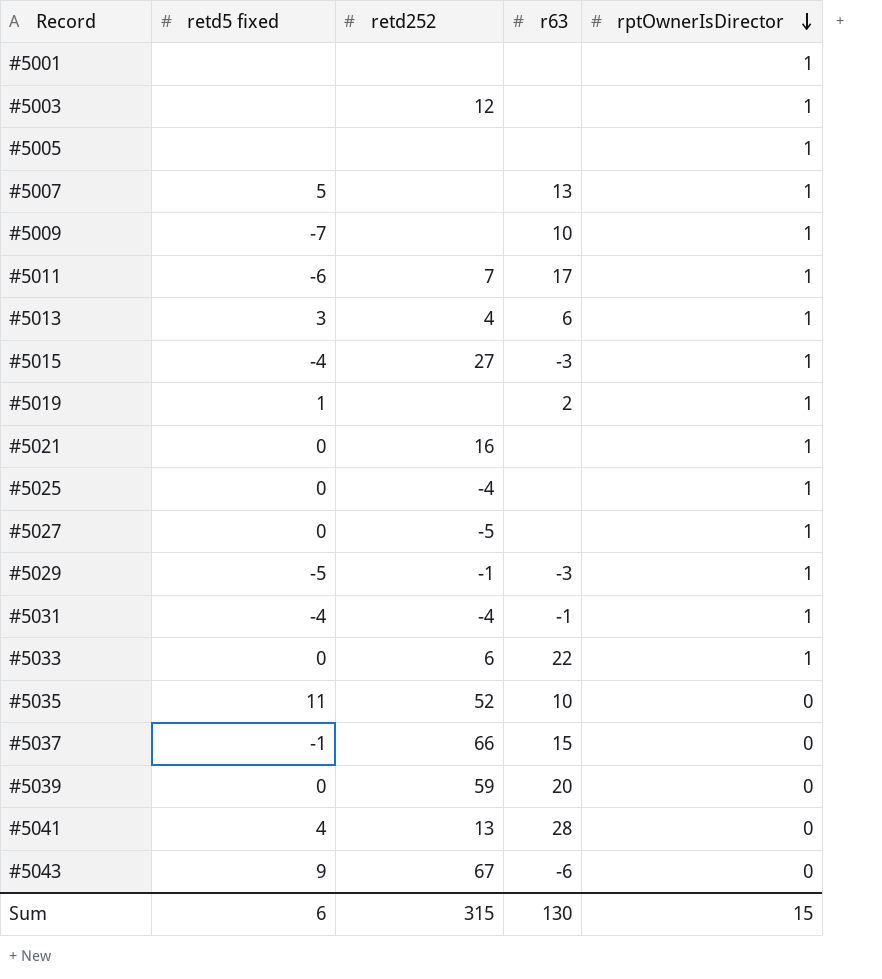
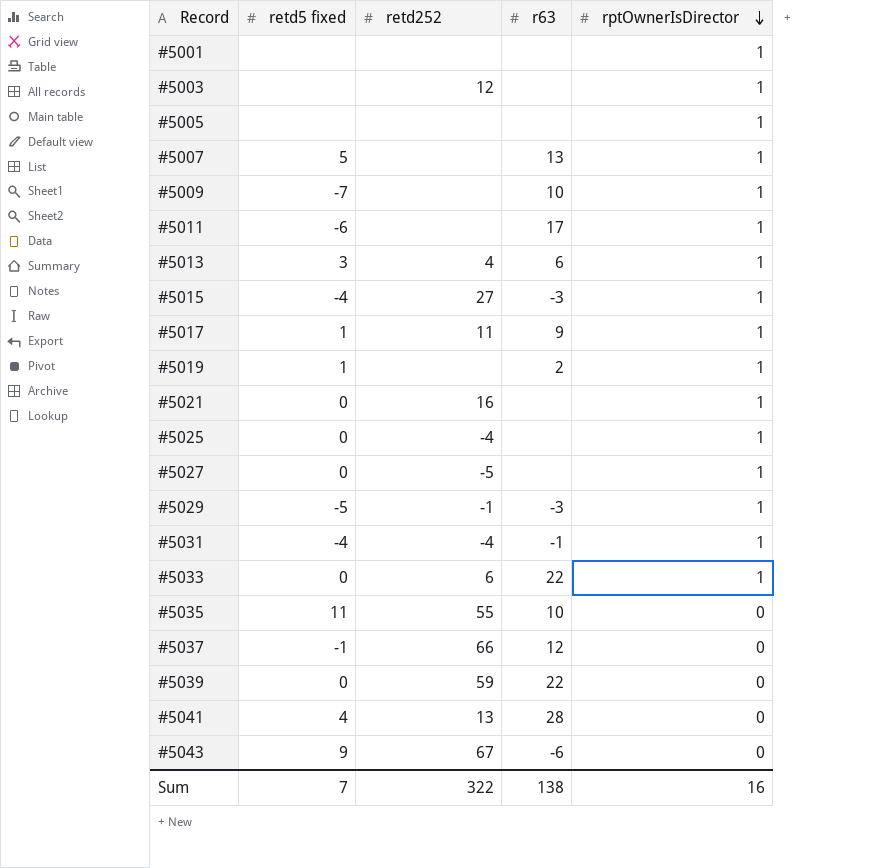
#5011 | retd252: 7 -> none
row #5017: none -> 1 | 11 | 9 | 1
#5035 | retd252: 52 -> 55
#5037 | r63: 15 -> 12
#5039 | r63: 20 -> 22
Sum | retd5 fixed: 6 -> 7
Sum | retd252: 315 -> 322
Sum | r63: 130 -> 138
Sum | rptOwnerIsDirector: 15 -> 16

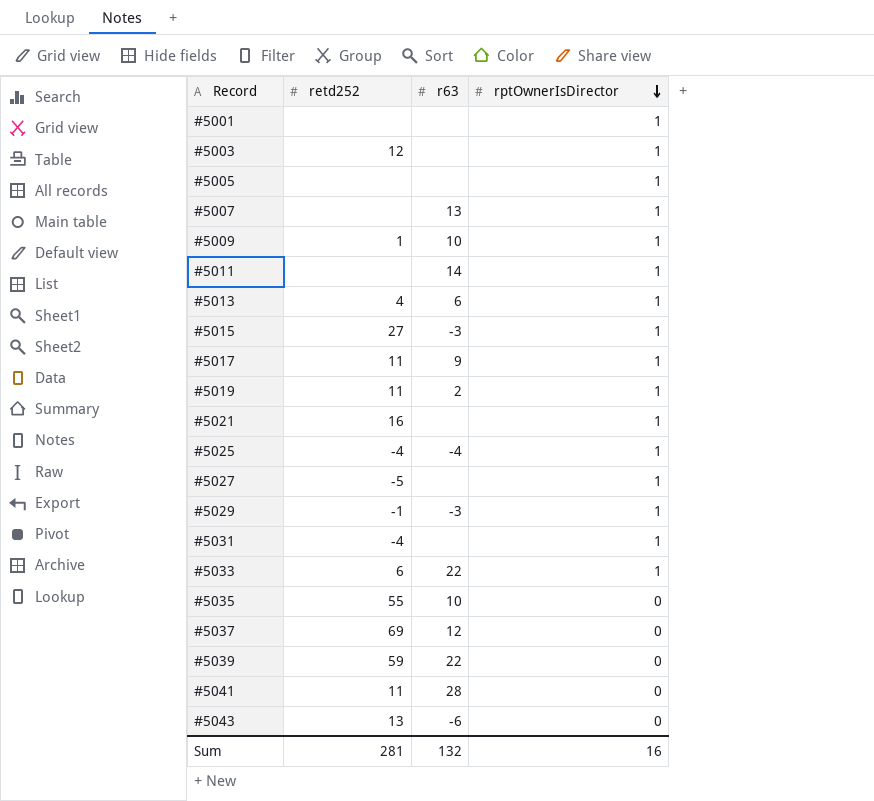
column retd5 fixed | position: 2 -> none
#5009 | retd252: none -> 1
#5011 | r63: 17 -> 14
#5019 | retd252: none -> 11
#5025 | r63: none -> -4
#5031 | r63: -1 -> none
#5037 | retd252: 66 -> 69
#5041 | retd252: 13 -> 11
#5043 | retd252: 67 -> 13
Sum | retd252: 322 -> 281
Sum | r63: 138 -> 132

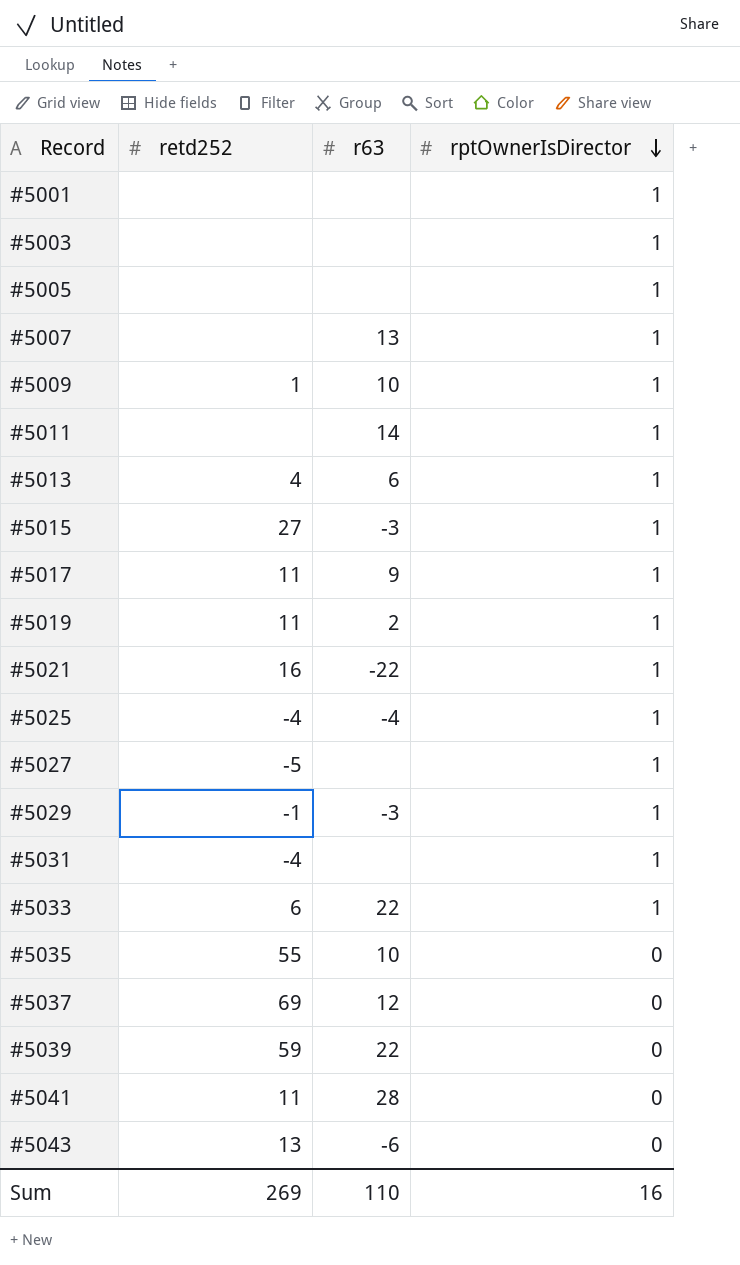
#5003 | retd252: 12 -> none
#5021 | r63: none -> -22
Sum | retd252: 281 -> 269
Sum | r63: 132 -> 110

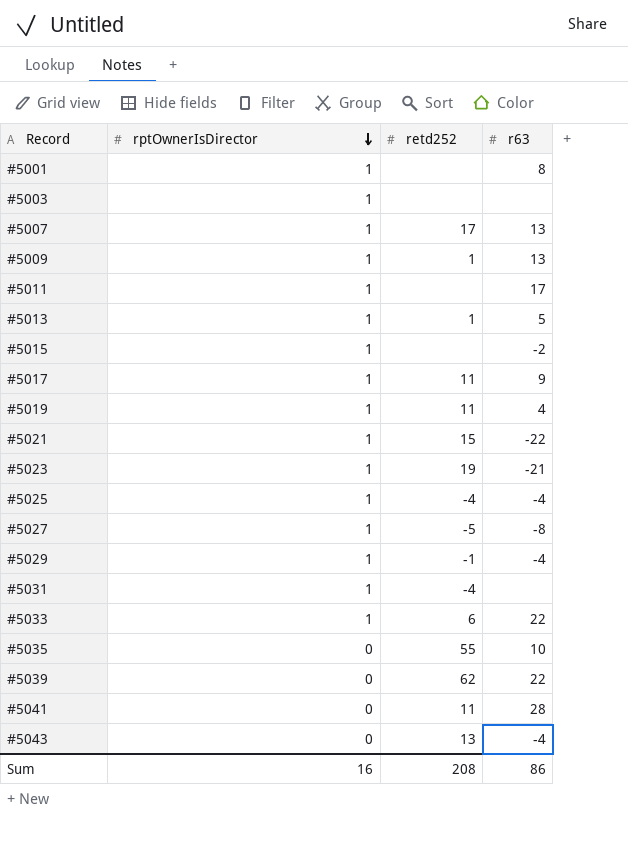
column rptOwnerIsDirector | position: 4 -> 2
row #5005: none | none | 1 -> none
row #5037: 69 | 12 | 0 -> none
#5001 | r63: none -> 8
#5007 | retd252: none -> 17
#5009 | r63: 10 -> 13
#5011 | r63: 14 -> 17
#5013 | retd252: 4 -> 1
#5013 | r63: 6 -> 5
#5015 | retd252: 27 -> none
#5015 | r63: -3 -> -2
#5019 | r63: 2 -> 4
#5021 | retd252: 16 -> 15
row #5023: none -> 1 | 19 | -21
#5027 | r63: none -> -8
#5029 | r63: -3 -> -4
#5039 | retd252: 59 -> 62
#5043 | r63: -6 -> -4
Sum | retd252: 269 -> 208
Sum | r63: 110 -> 86

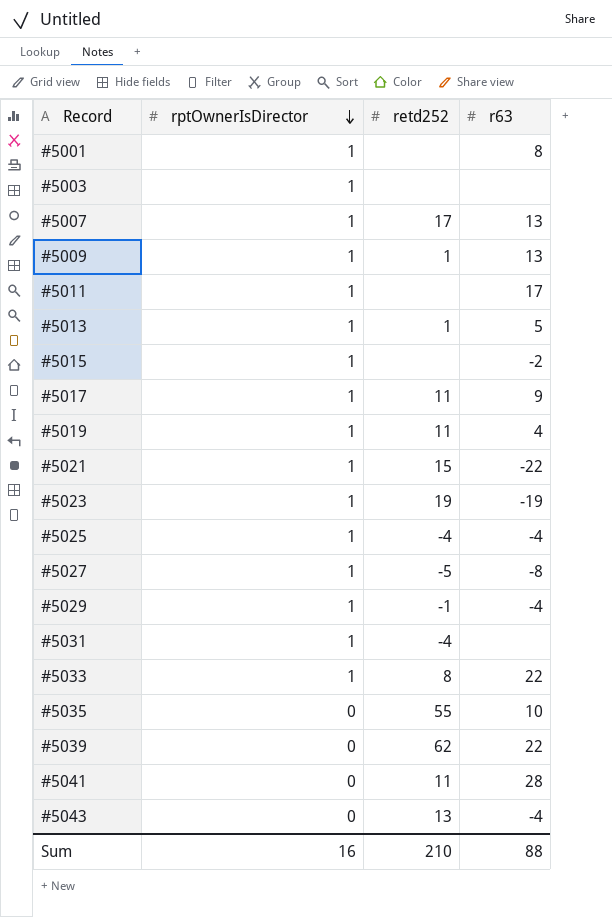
#5023 | r63: -21 -> -19
#5033 | retd252: 6 -> 8
Sum | retd252: 208 -> 210
Sum | r63: 86 -> 88

